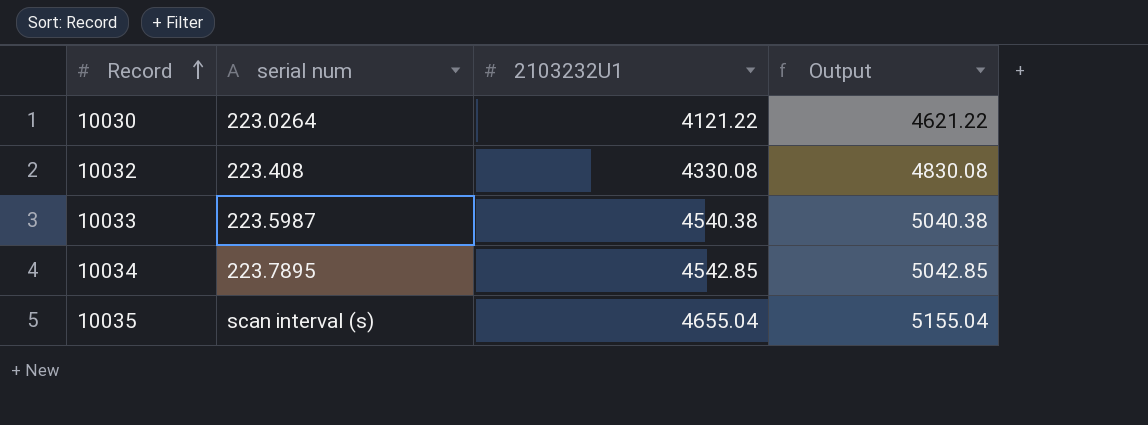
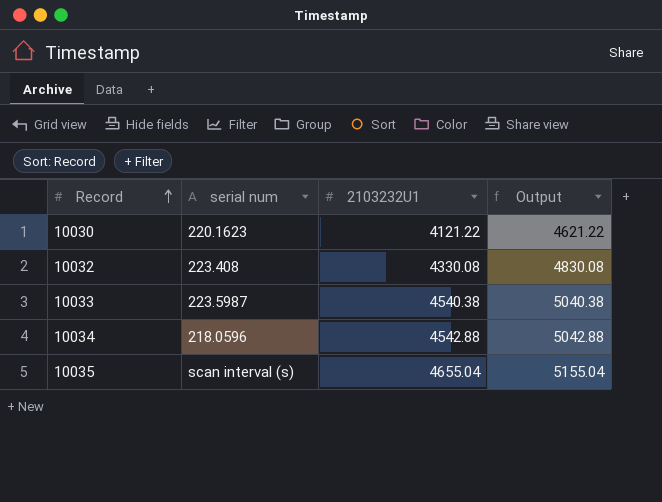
10030 | serial num: 223.0264 -> 220.1623
10034 | serial num: 223.7895 -> 218.0596
10034 | 2103232U1: 4542.85 -> 4542.88
10034 | Output: 5042.85 -> 5042.88

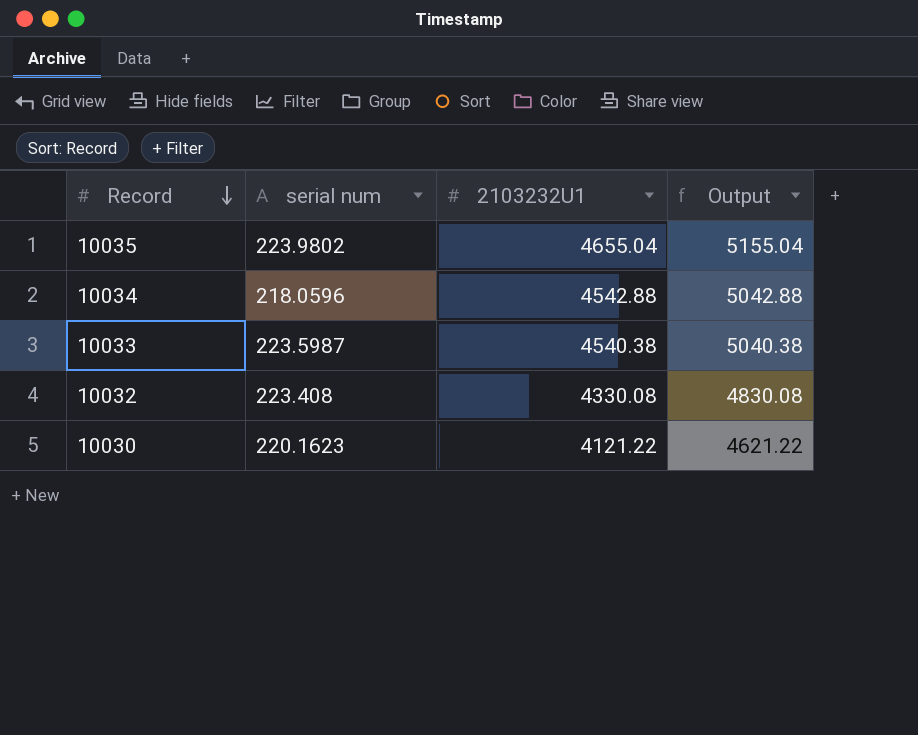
row order: Record ascending -> Record descending
10035 | serial num: scan interval (s) -> 223.9802

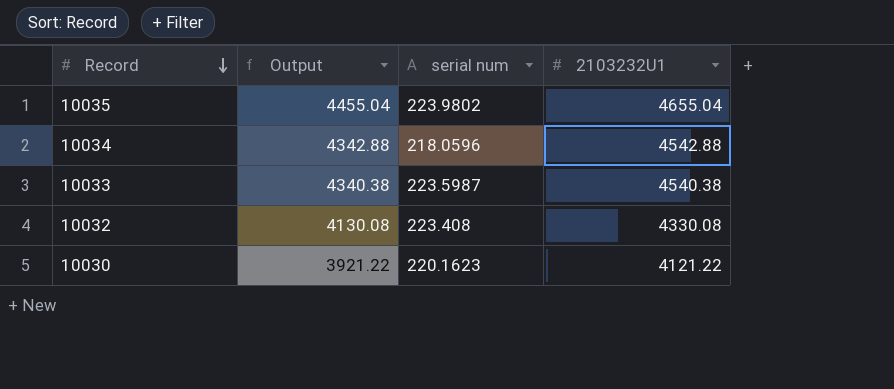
column Output | formula: [2103232U1] + 500 -> [2103232U1] - 200
column Output | position: 4 -> 2

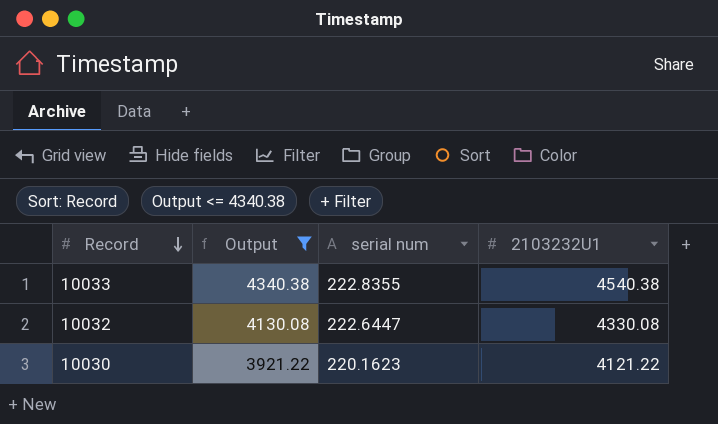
filter: none -> Output <= 4340.38
10033 | serial num: 223.5987 -> 222.8355
10032 | serial num: 223.408 -> 222.6447

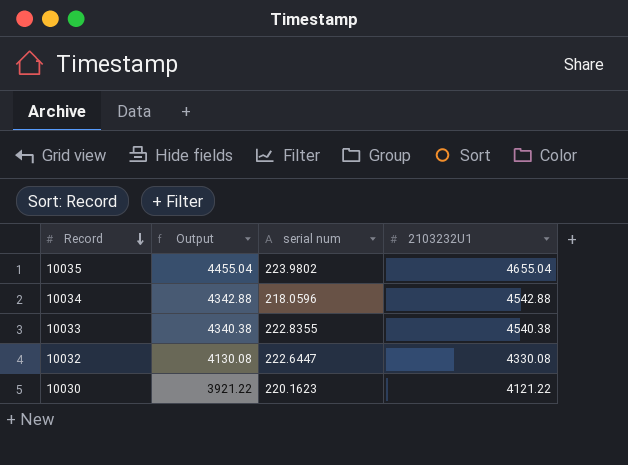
filter: Output <= 4340.38 -> none

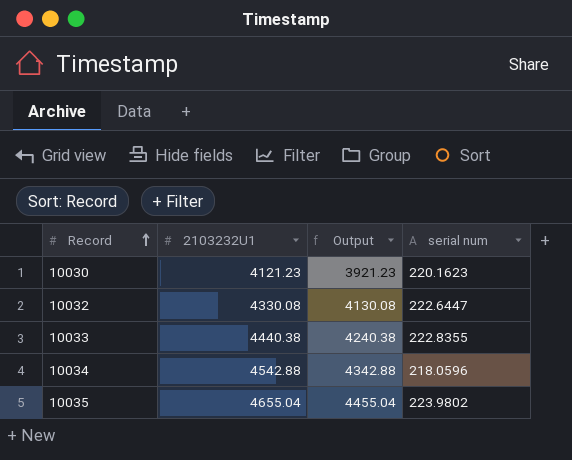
row order: Record descending -> Record ascending
column 2103232U1 | position: 4 -> 2
10030 | 2103232U1: 4121.22 -> 4121.23
10030 | Output: 3921.22 -> 3921.23
10033 | 2103232U1: 4540.38 -> 4440.38
10033 | Output: 4340.38 -> 4240.38

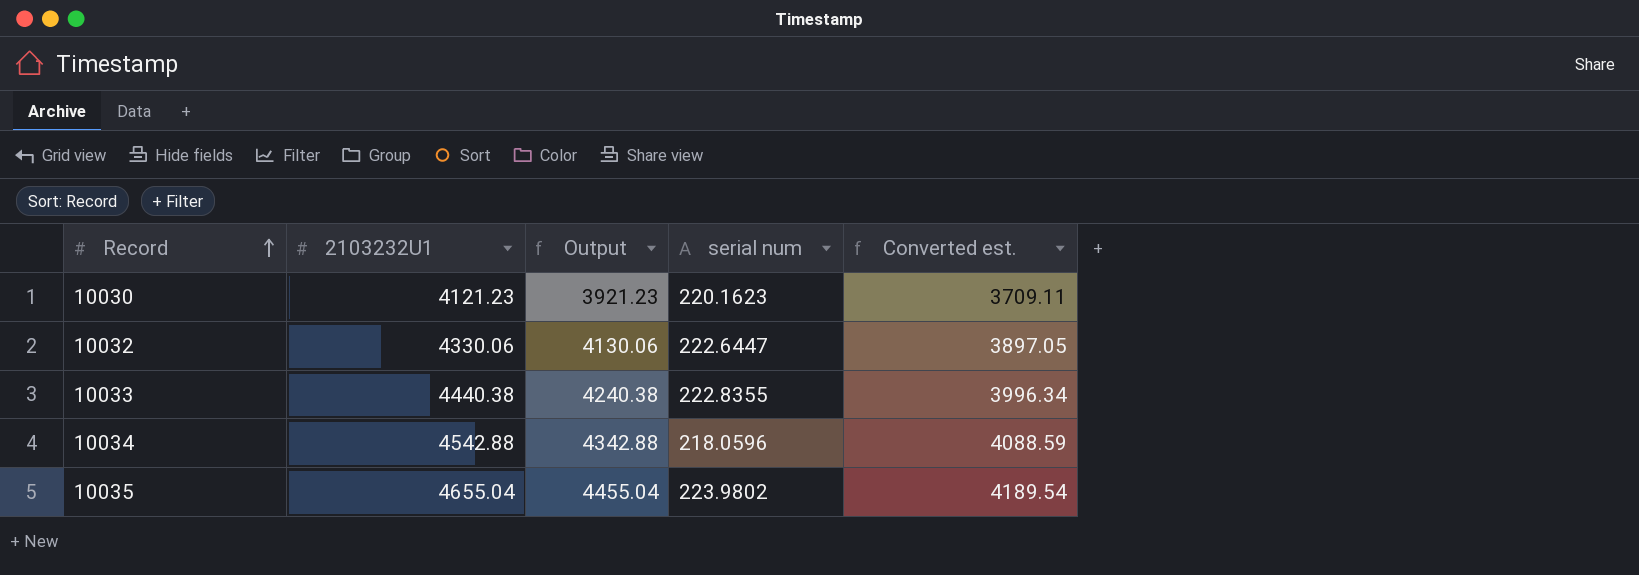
column Converted est. | formula: none -> [2103232U1] * 0.9
10032 | 2103232U1: 4330.08 -> 4330.06
10032 | Output: 4130.08 -> 4130.06

